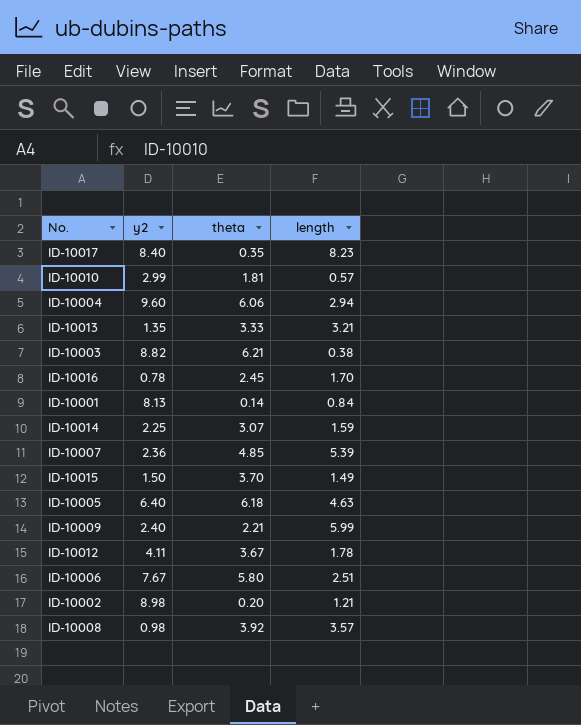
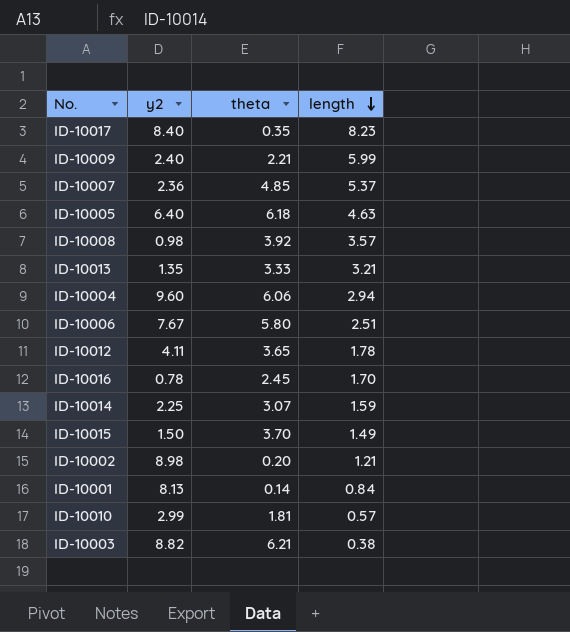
row order: none -> length descending
ID-10007 | length: 5.39 -> 5.37
ID-10012 | theta: 3.67 -> 3.65

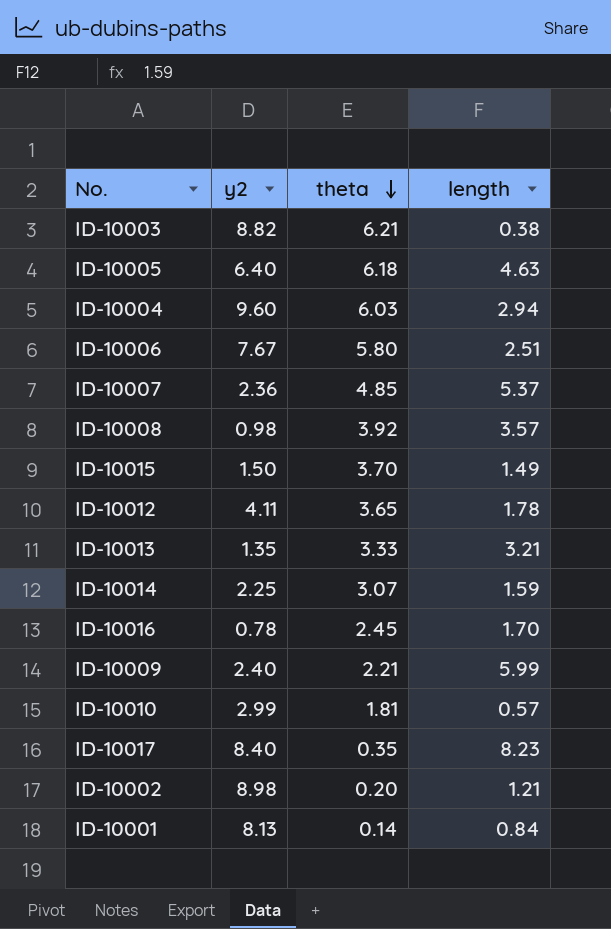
row order: length descending -> theta descending
ID-10004 | theta: 6.06 -> 6.03

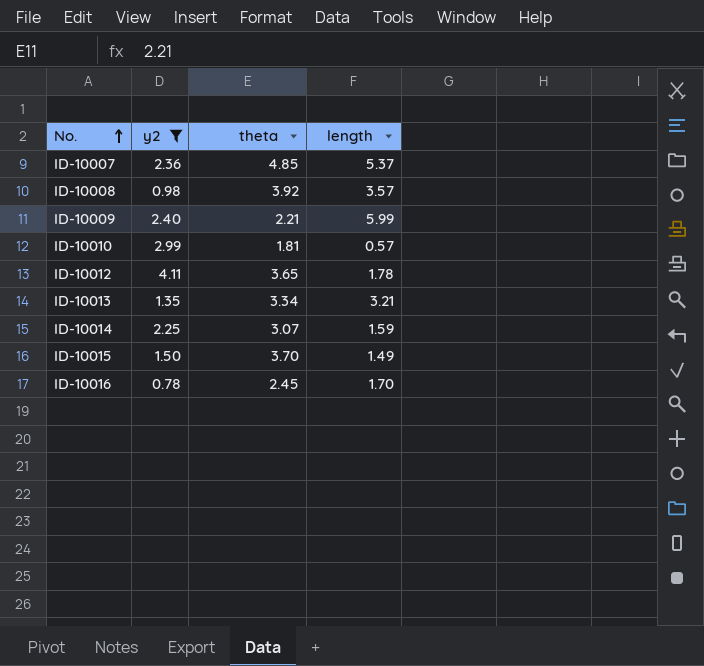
filter: none -> y2 <= 4.11
row order: theta descending -> No. ascending
ID-10013 | theta: 3.33 -> 3.34

